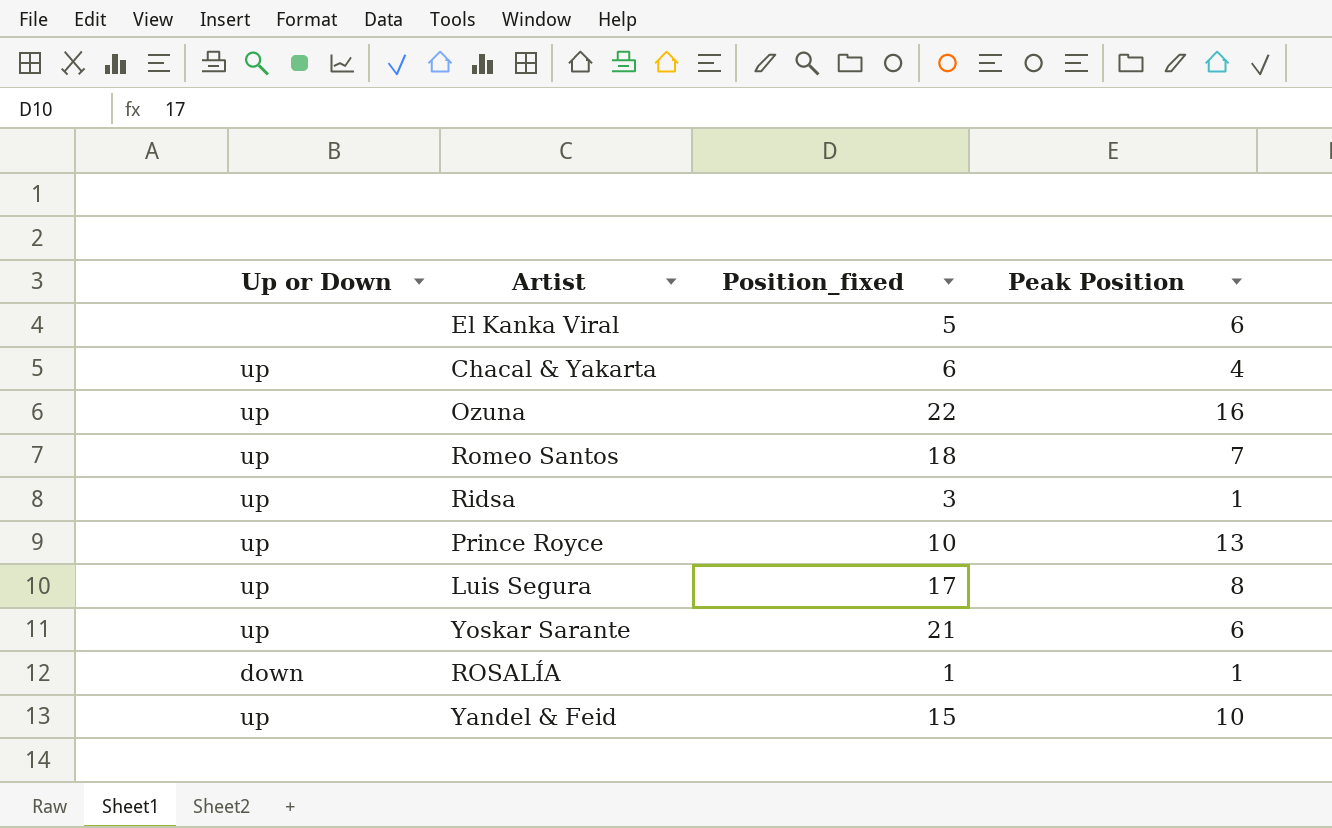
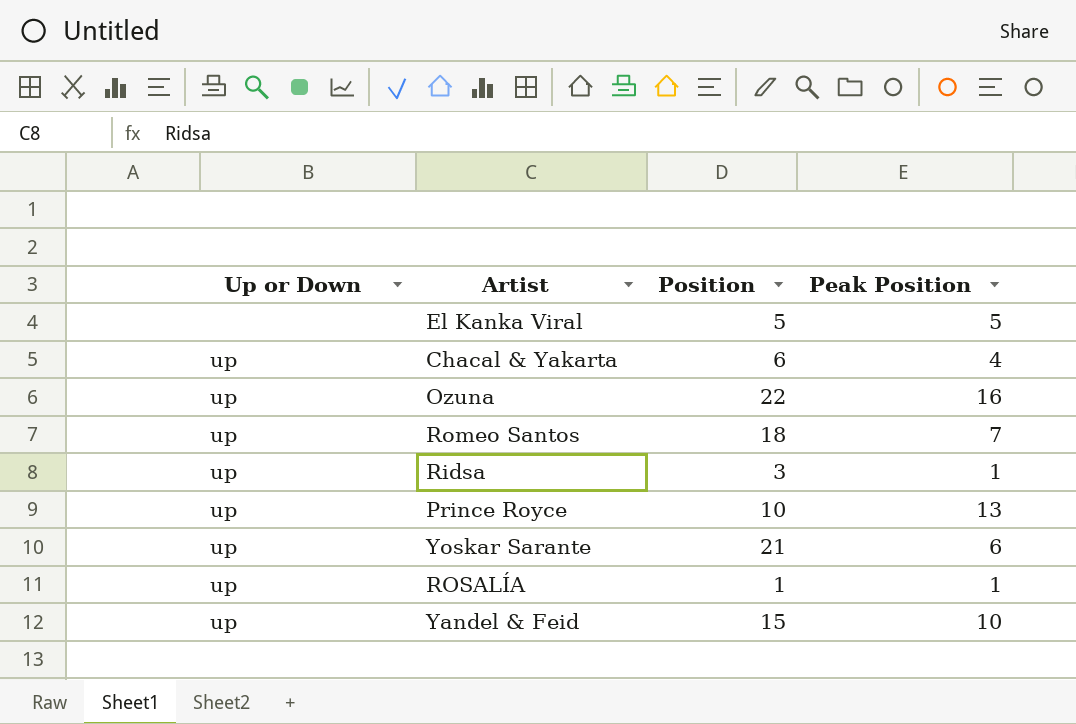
column name: Position_fixed -> Position
row Luis Segura: up | 17 | 8 -> none
El Kanka Viral | Peak Position: 6 -> 5
ROSALÍA | Up or Down: down -> up

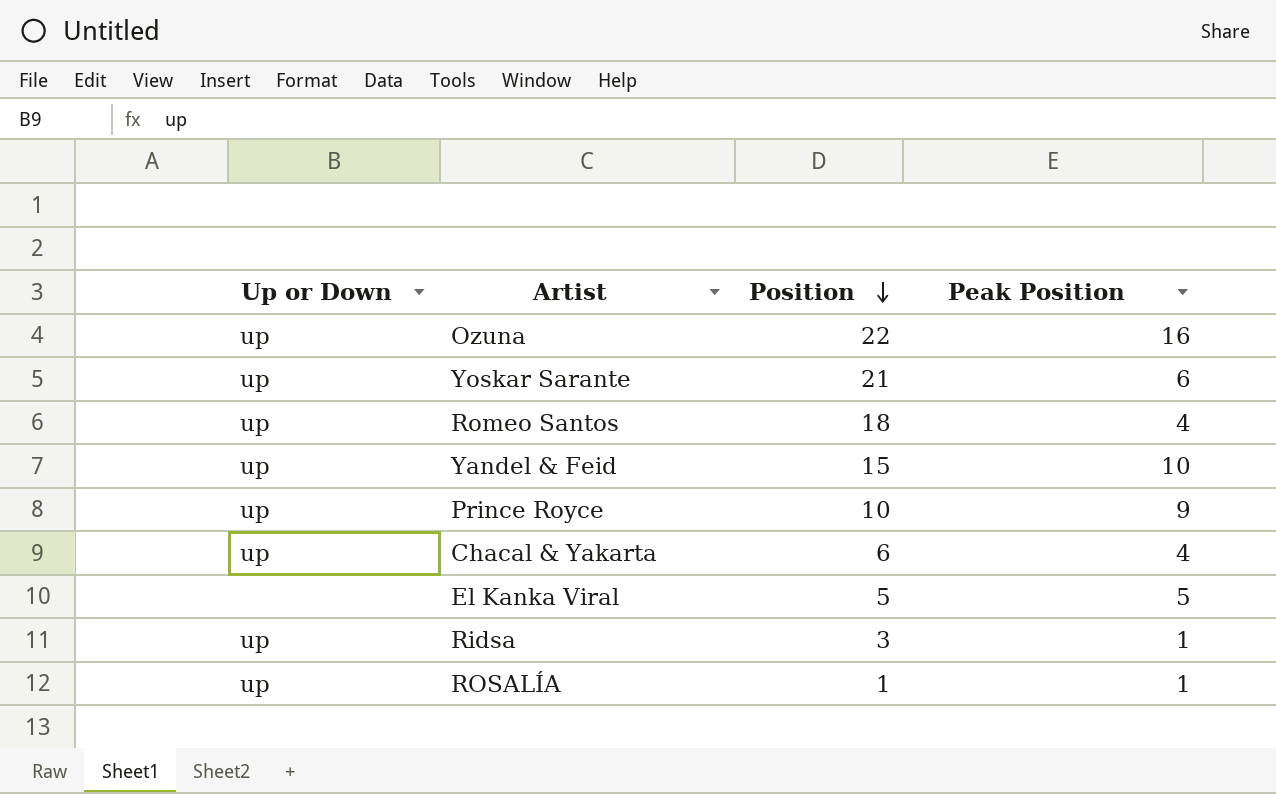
row order: none -> Position descending
Romeo Santos | Peak Position: 7 -> 4
Prince Royce | Peak Position: 13 -> 9

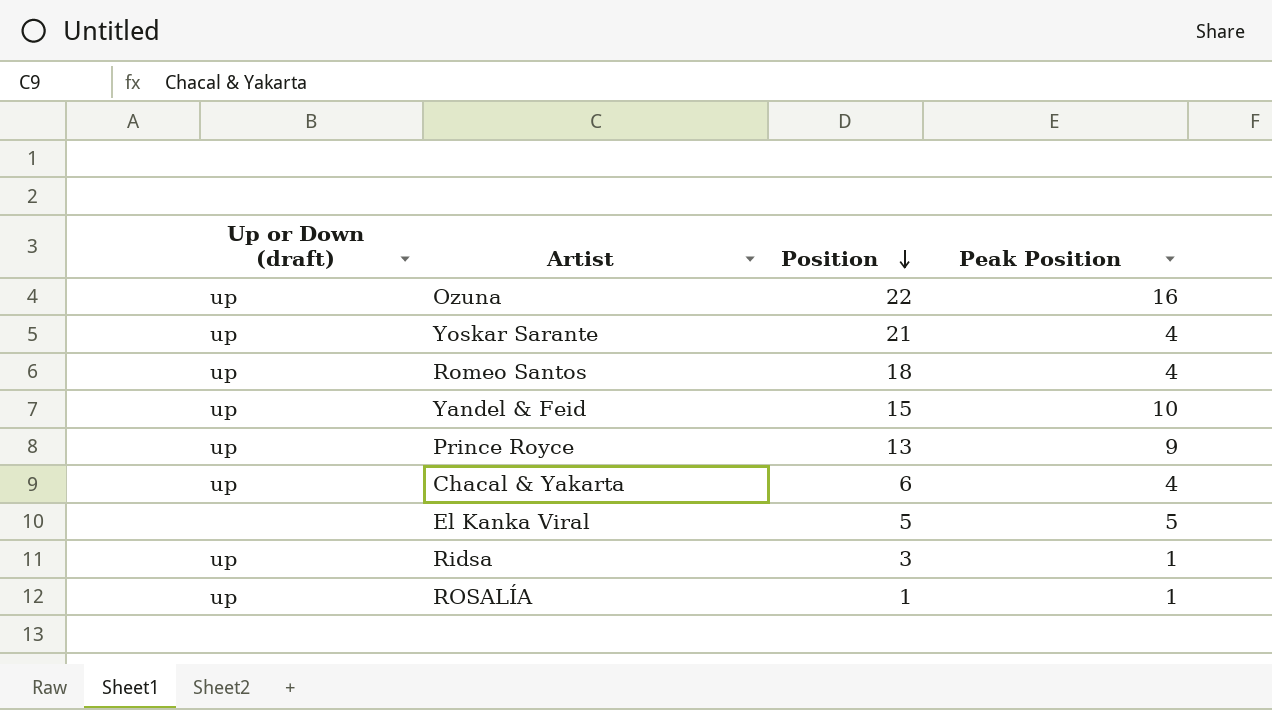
column name: Up or Down -> Up or Down (draft)
Yoskar Sarante | Peak Position: 6 -> 4
Prince Royce | Position: 10 -> 13

